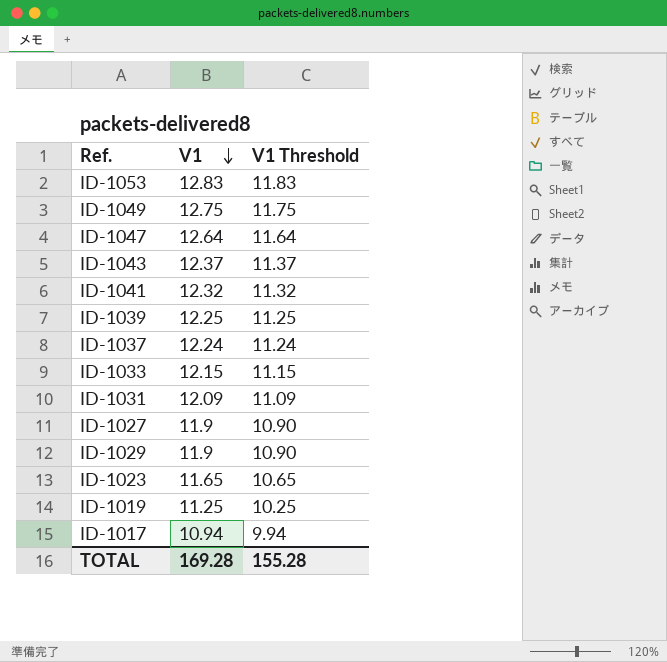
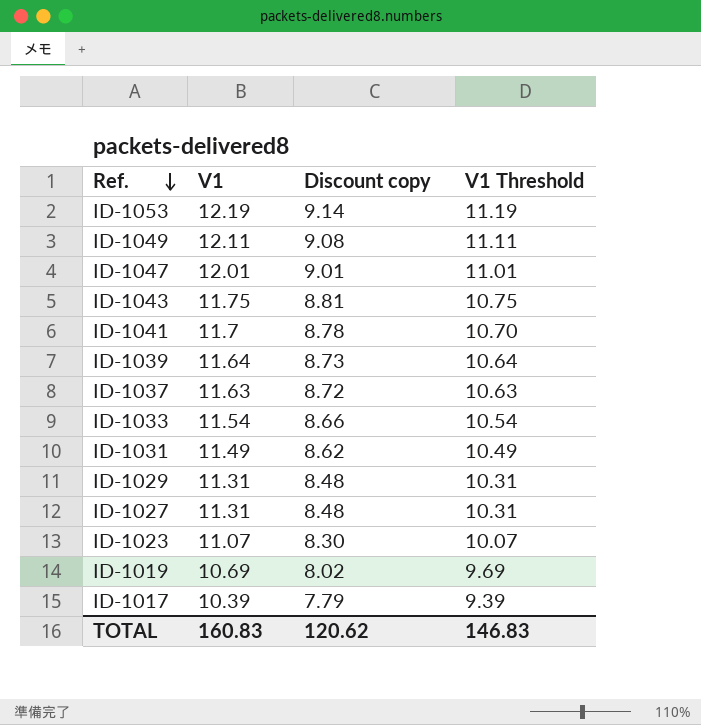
row order: V1 descending -> Ref. descending
column Discount copy | formula: none -> [V1] * 0.75
ID-1053 | V1: 12.83 -> 12.19
ID-1053 | V1 Threshold: 11.83 -> 11.19
ID-1049 | V1: 12.75 -> 12.11
ID-1049 | V1 Threshold: 11.75 -> 11.11
ID-1047 | V1: 12.64 -> 12.01
ID-1047 | V1 Threshold: 11.64 -> 11.01
ID-1043 | V1: 12.37 -> 11.75
ID-1043 | V1 Threshold: 11.37 -> 10.75
ID-1041 | V1: 12.32 -> 11.7
ID-1041 | V1 Threshold: 11.32 -> 10.70
ID-1039 | V1: 12.25 -> 11.64
ID-1039 | V1 Threshold: 11.25 -> 10.64
ID-1037 | V1: 12.24 -> 11.63
ID-1037 | V1 Threshold: 11.24 -> 10.63
ID-1033 | V1: 12.15 -> 11.54
ID-1033 | V1 Threshold: 11.15 -> 10.54
ID-1031 | V1: 12.09 -> 11.49
ID-1031 | V1 Threshold: 11.09 -> 10.49
ID-1029 | V1: 11.9 -> 11.31
ID-1029 | V1 Threshold: 10.90 -> 10.31
ID-1027 | V1: 11.9 -> 11.31
ID-1027 | V1 Threshold: 10.90 -> 10.31
ID-1023 | V1: 11.65 -> 11.07
ID-1023 | V1 Threshold: 10.65 -> 10.07
ID-1019 | V1: 11.25 -> 10.69
ID-1019 | V1 Threshold: 10.25 -> 9.69
ID-1017 | V1: 10.94 -> 10.39
ID-1017 | V1 Threshold: 9.94 -> 9.39
TOTAL | V1: 169.28 -> 160.83
TOTAL | V1 Threshold: 155.28 -> 146.83

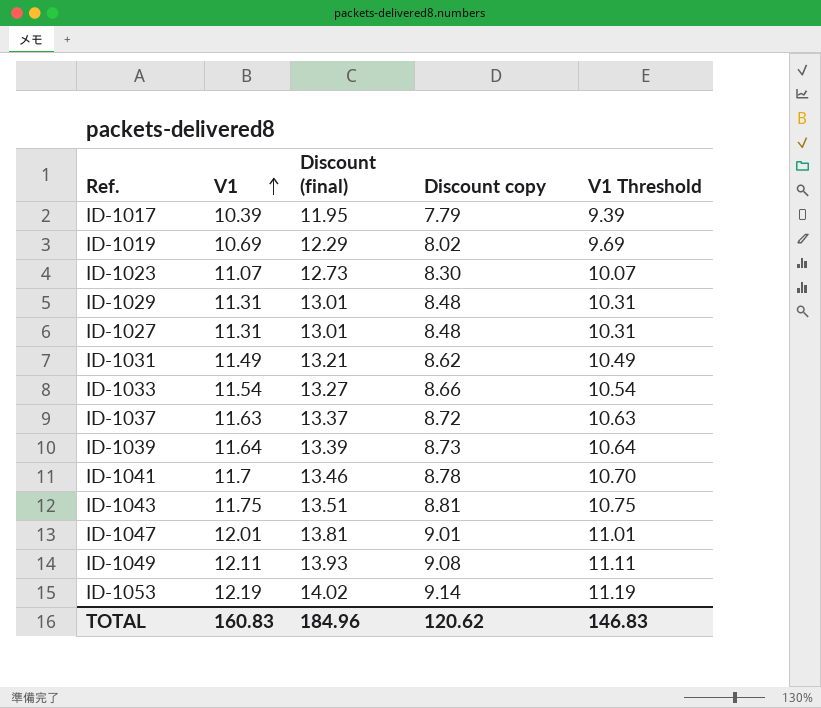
row order: Ref. descending -> V1 ascending
column Discount (final) | formula: none -> [V1] * 1.15

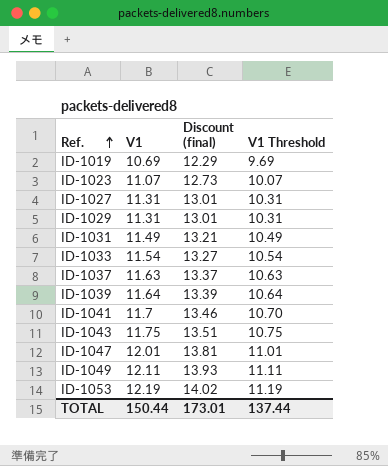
row order: V1 ascending -> Ref. ascending
column Discount copy | formula: [V1] * 0.75 -> none
row ID-1017: 10.39 | 11.95 | 7.79 | 9.39 -> none
TOTAL | V1: 160.83 -> 150.44
TOTAL | Discount (final): 184.96 -> 173.01
TOTAL | V1 Threshold: 146.83 -> 137.44

